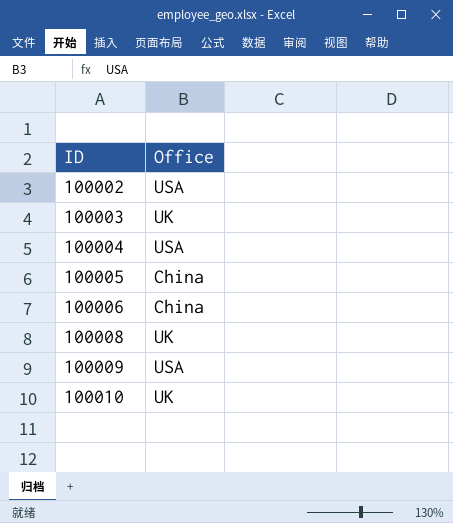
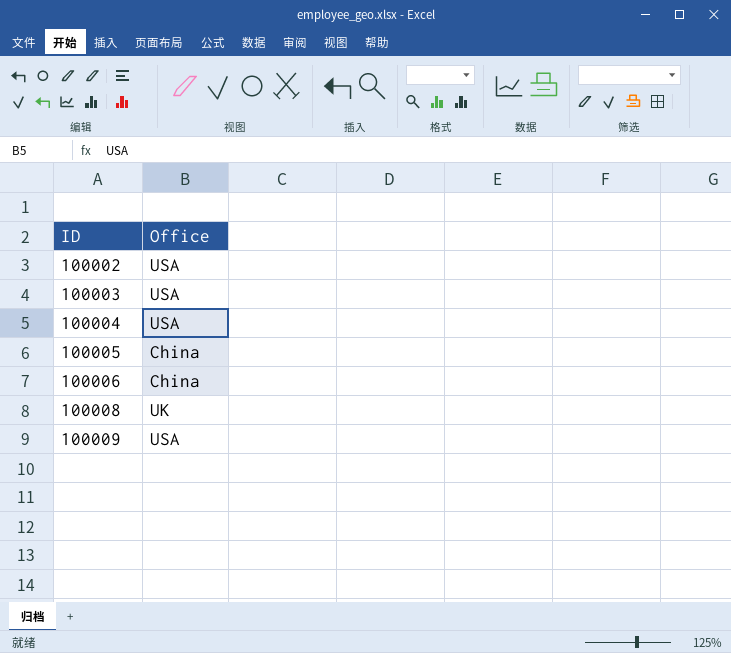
row 100010: UK -> none
100003 | Office: UK -> USA

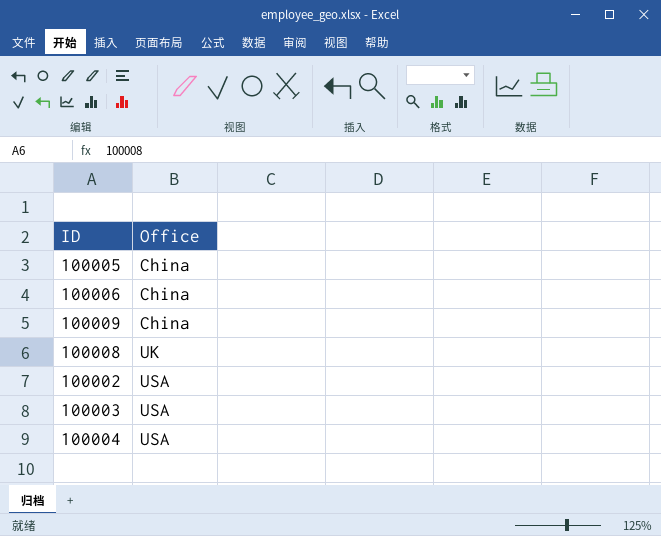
row order: ID ascending -> Office ascending
100009 | Office: USA -> China

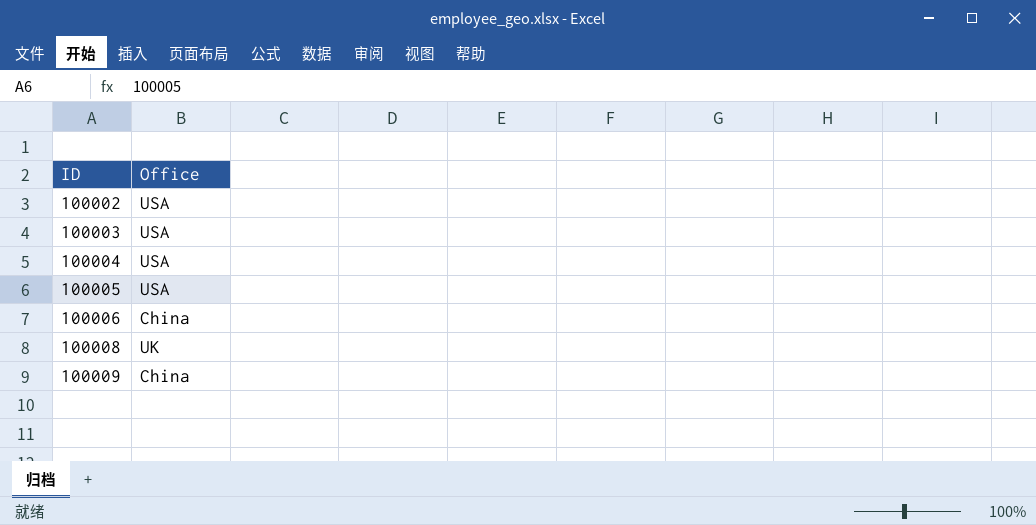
row order: Office ascending -> ID ascending
100005 | Office: China -> USA

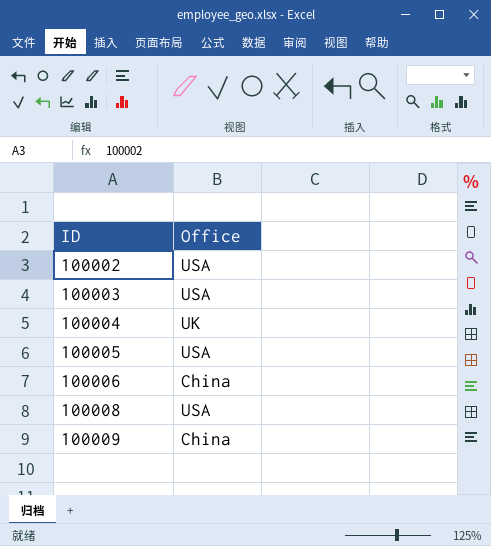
100004 | Office: USA -> UK
100008 | Office: UK -> USA

